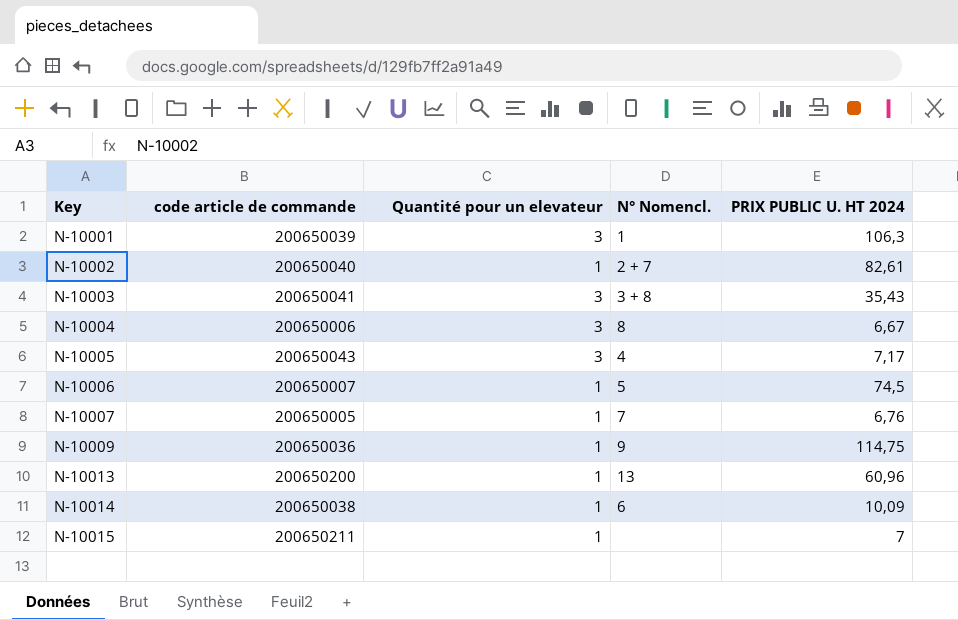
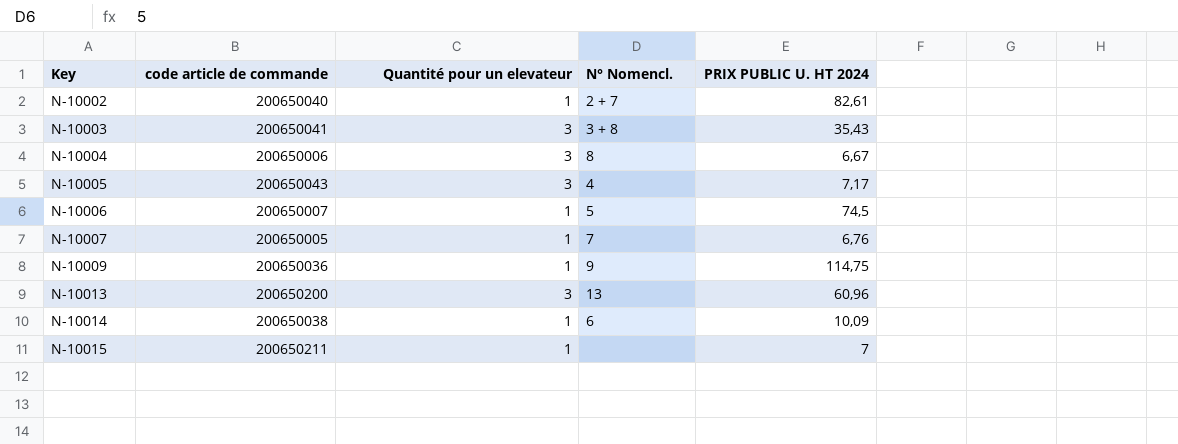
row N-10001: 200650039 | 3 | 1 | 106,3 -> none
N-10013 | Quantité pour un elevateur: 1 -> 3

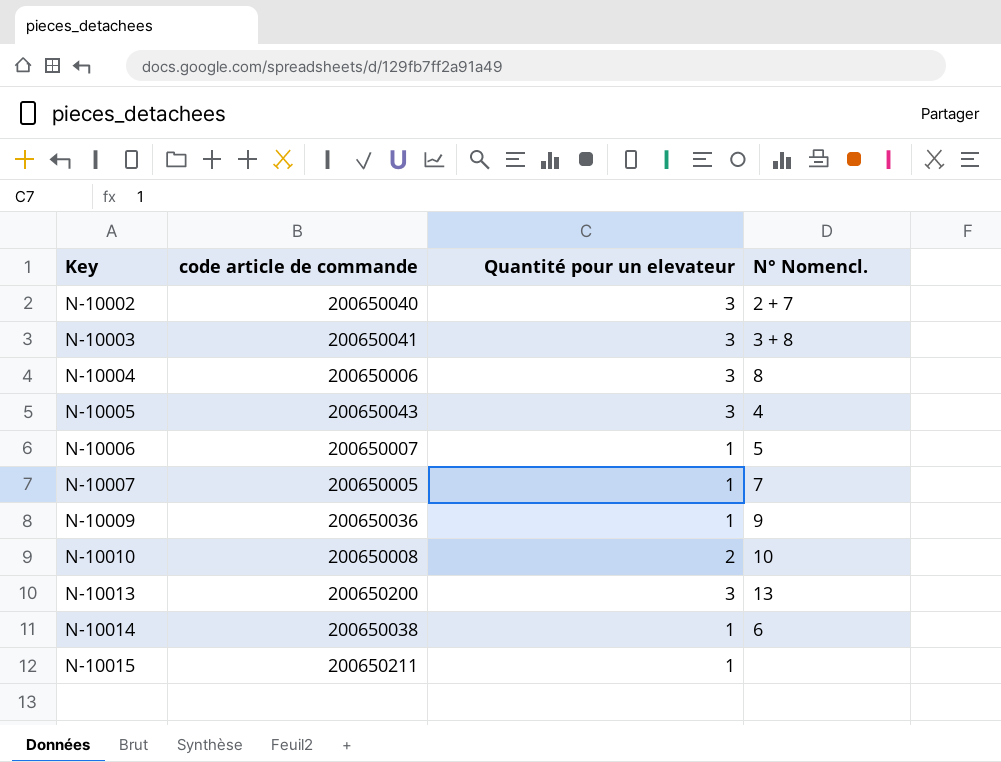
column PRIX PUBLIC U. HT 2024 | position: 5 -> none
N-10002 | Quantité pour un elevateur: 1 -> 3
row N-10010: none -> 200650008 | 2 | 10

